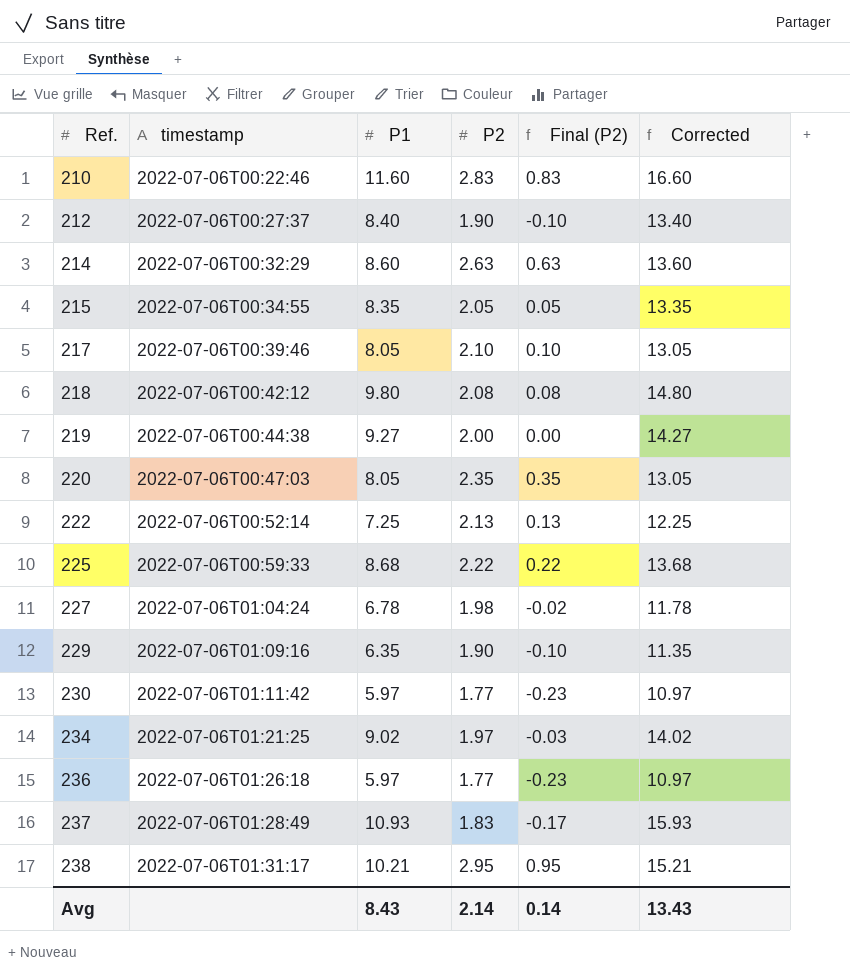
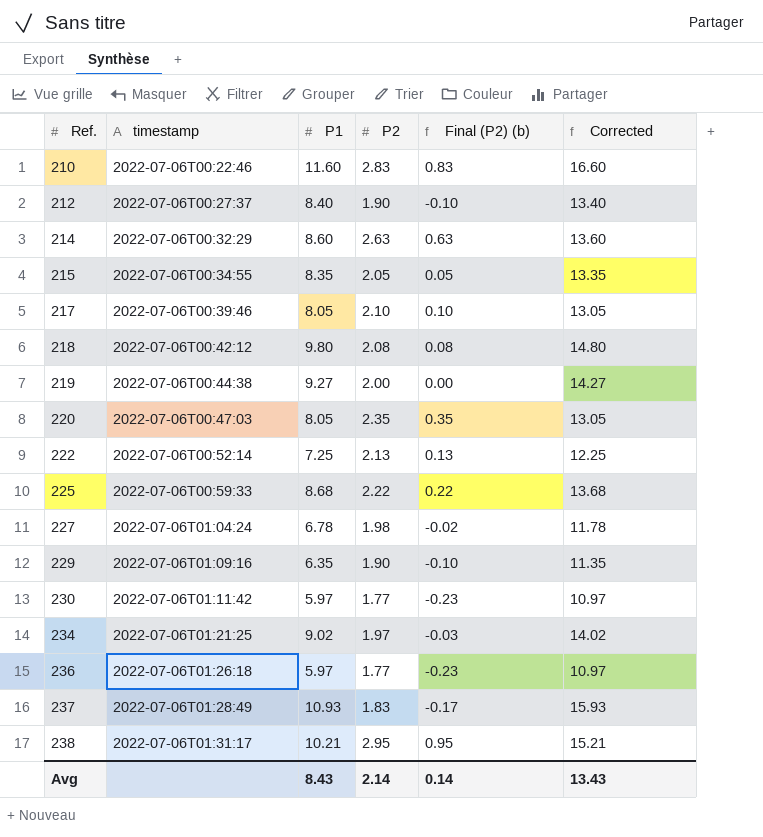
column name: Final (P2) -> Final (P2) (b)

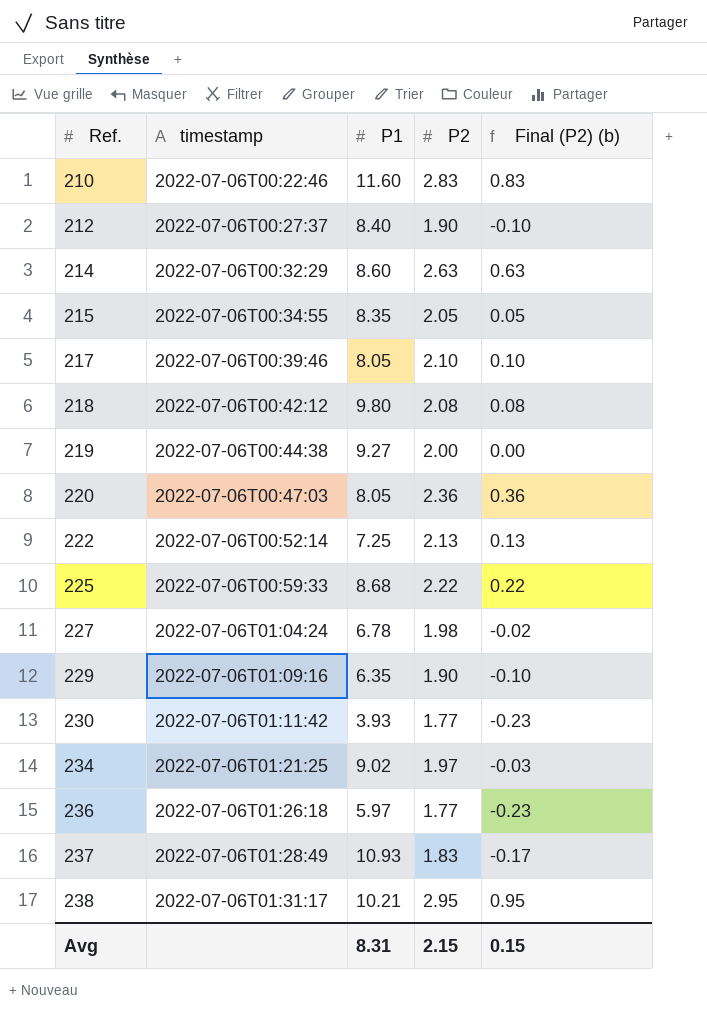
column Corrected | formula: [P1] + 5 -> none
220 | P2: 2.35 -> 2.36
220 | Final (P2) (b): 0.35 -> 0.36
230 | P1: 5.97 -> 3.93
Avg | P1: 8.43 -> 8.31
Avg | P2: 2.14 -> 2.15
Avg | Final (P2) (b): 0.14 -> 0.15

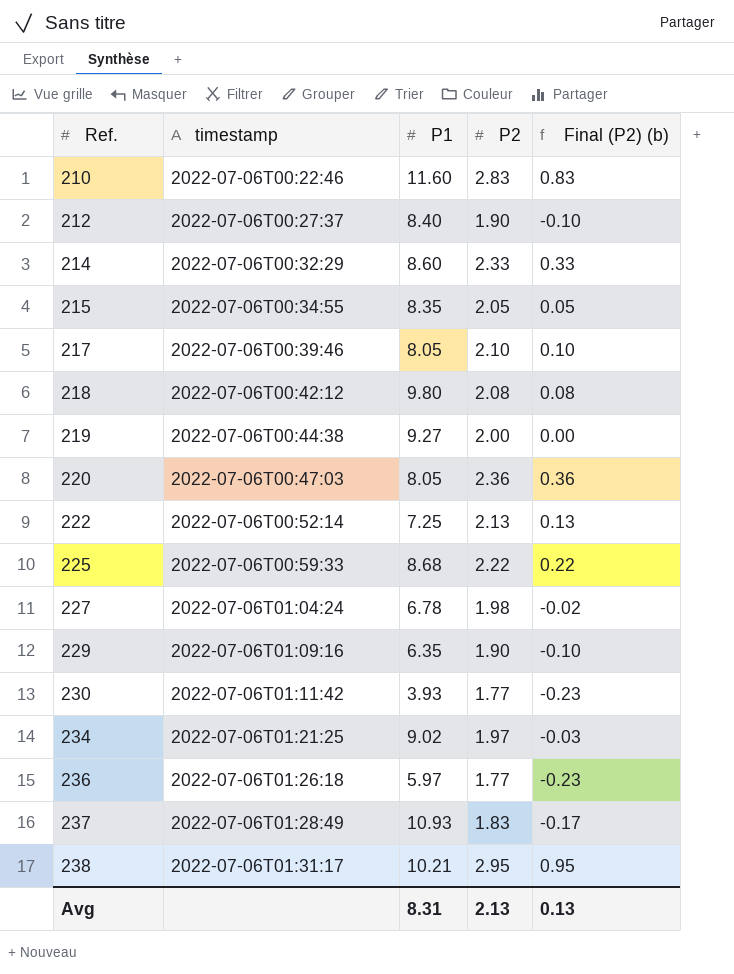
214 | P2: 2.63 -> 2.33
214 | Final (P2) (b): 0.63 -> 0.33
Avg | P2: 2.15 -> 2.13
Avg | Final (P2) (b): 0.15 -> 0.13

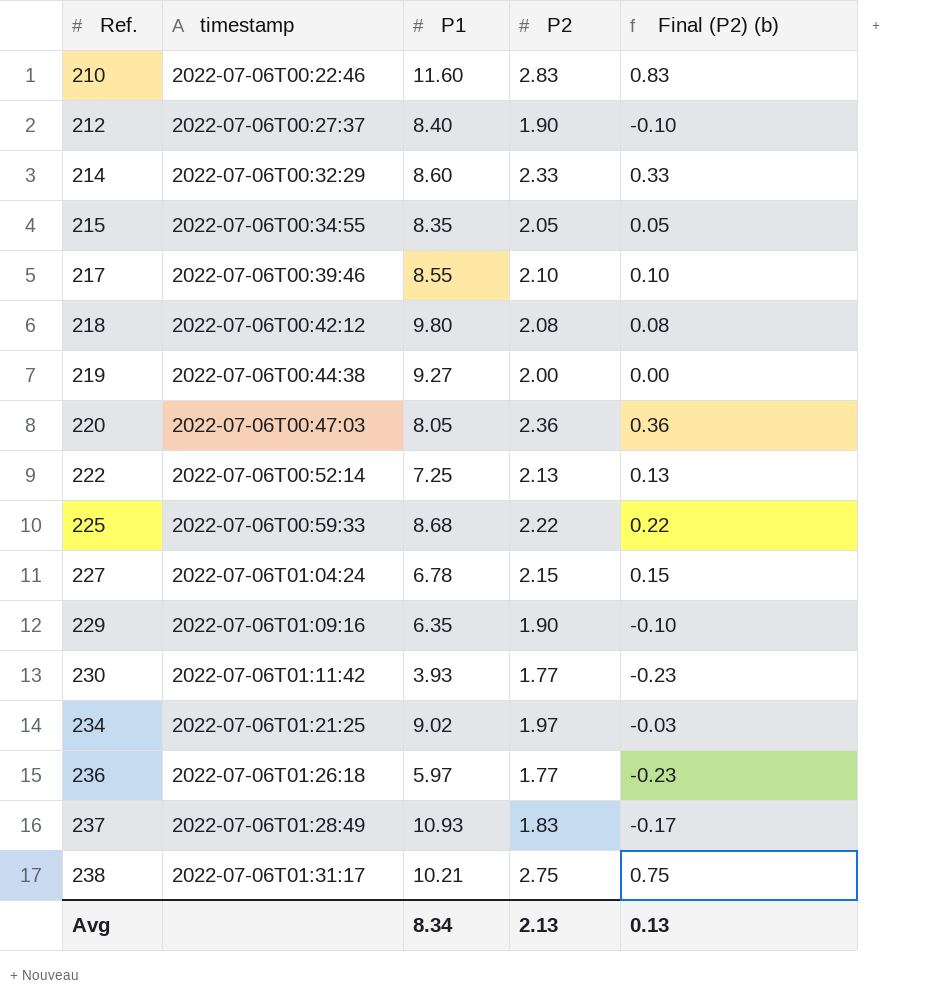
217 | P1: 8.05 -> 8.55
227 | P2: 1.98 -> 2.15
227 | Final (P2) (b): -0.02 -> 0.15
238 | P2: 2.95 -> 2.75
238 | Final (P2) (b): 0.95 -> 0.75
Avg | P1: 8.31 -> 8.34

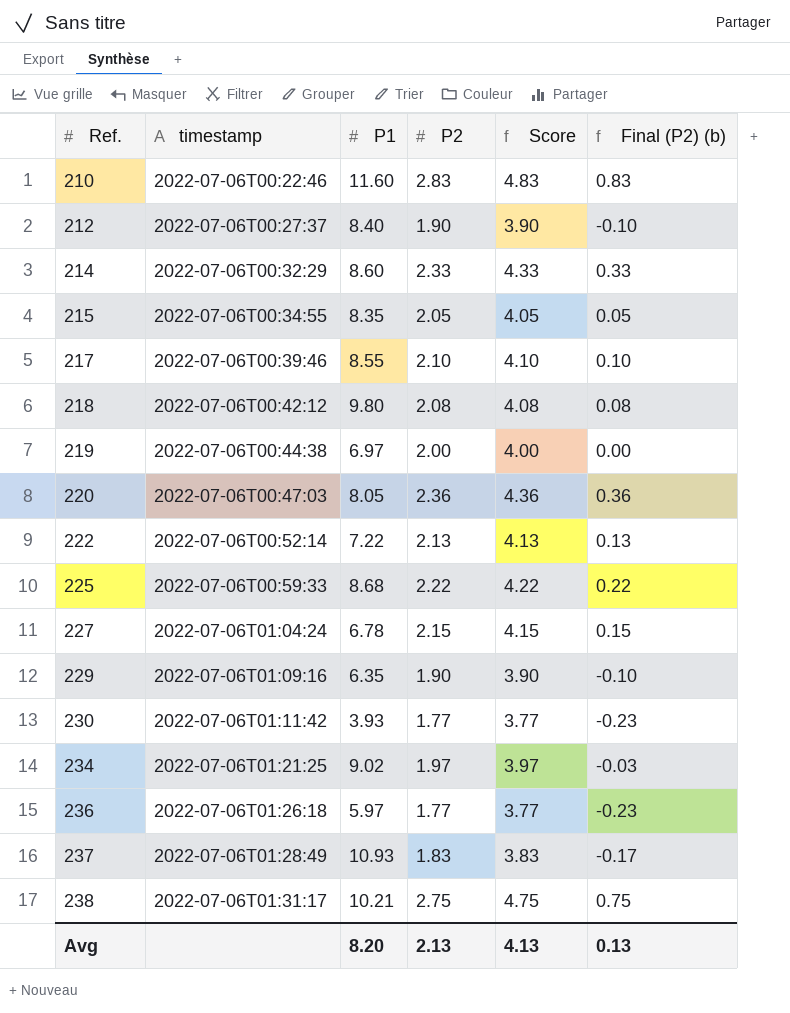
column Score | formula: none -> [P2] + 2
219 | P1: 9.27 -> 6.97
222 | P1: 7.25 -> 7.22
Avg | P1: 8.34 -> 8.20

